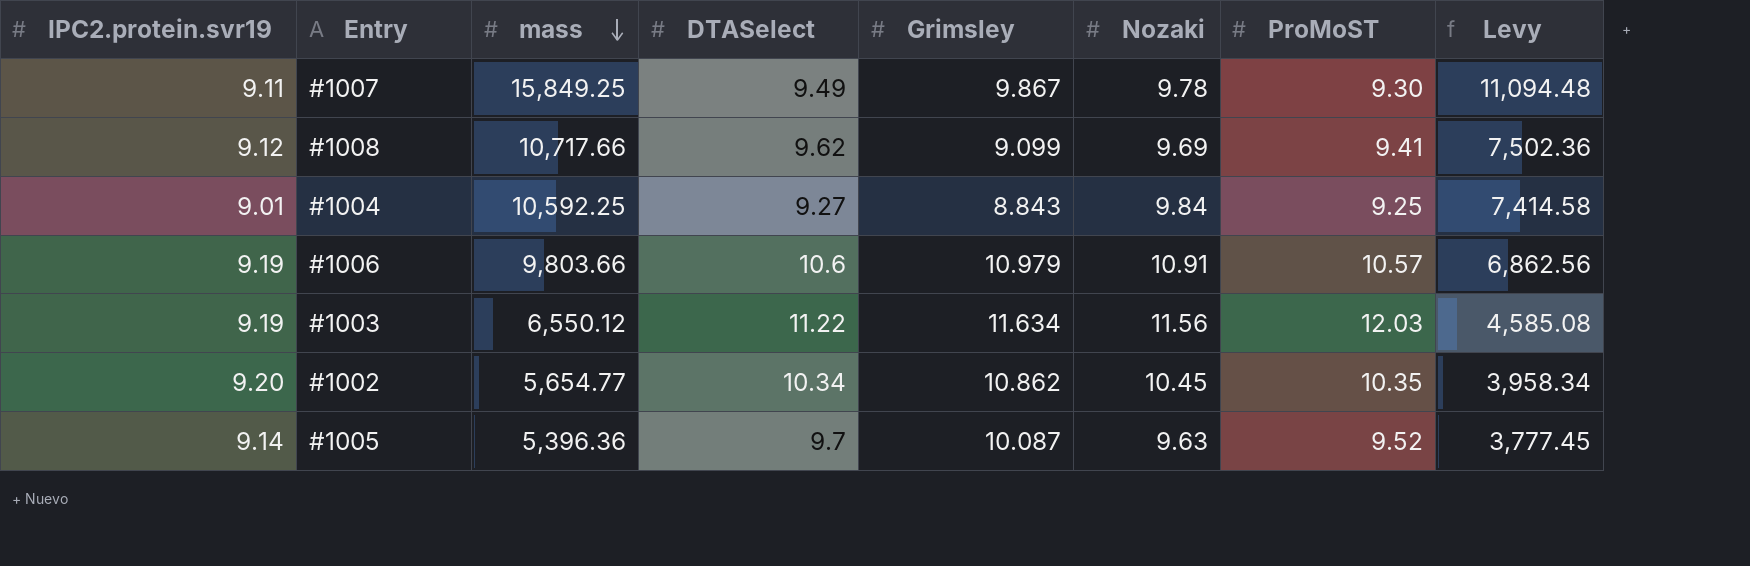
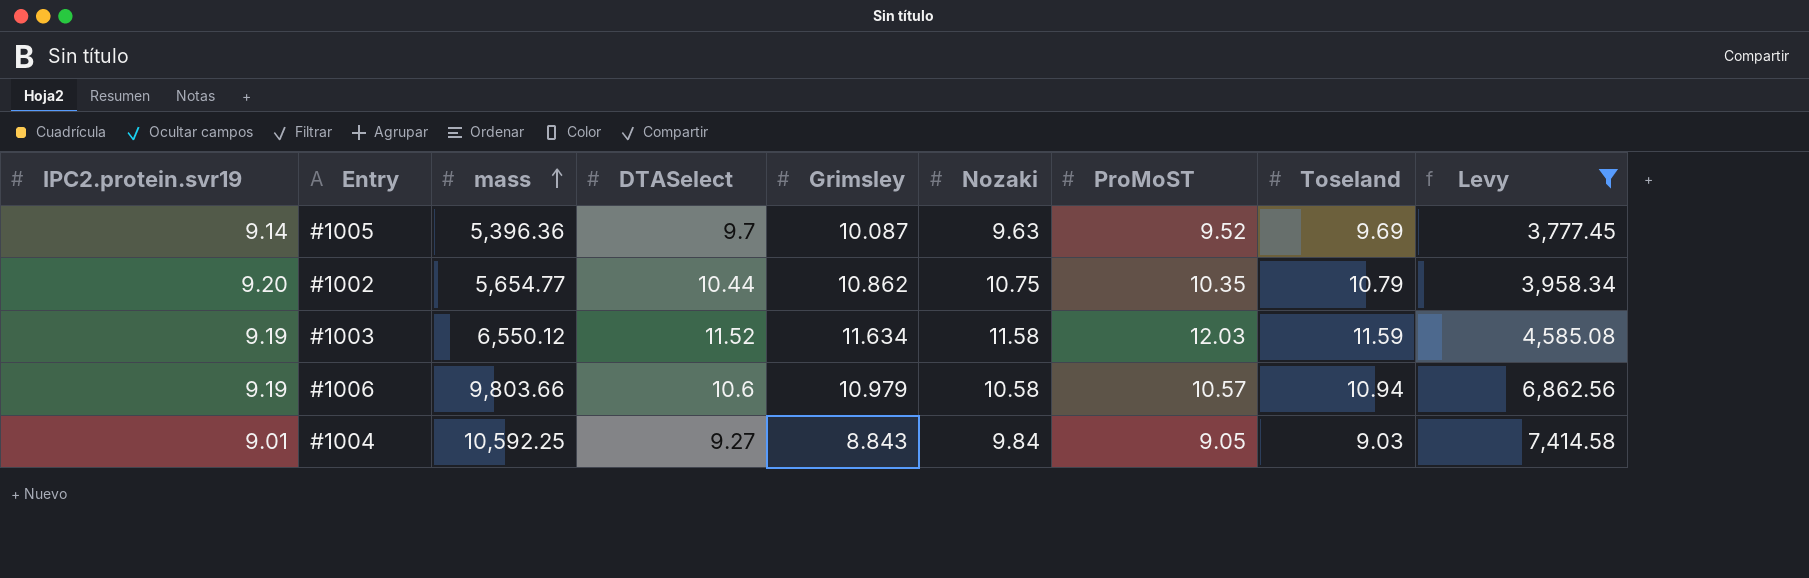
filter: none -> Levy <= 7,414.58
row order: mass descending -> mass ascending
column Toseland | position: none -> 8
#1002 | DTASelect: 10.34 -> 10.44
#1002 | Nozaki: 10.45 -> 10.75
#1003 | DTASelect: 11.22 -> 11.52
#1003 | Nozaki: 11.56 -> 11.58
#1006 | Nozaki: 10.91 -> 10.58
#1004 | ProMoST: 9.25 -> 9.05

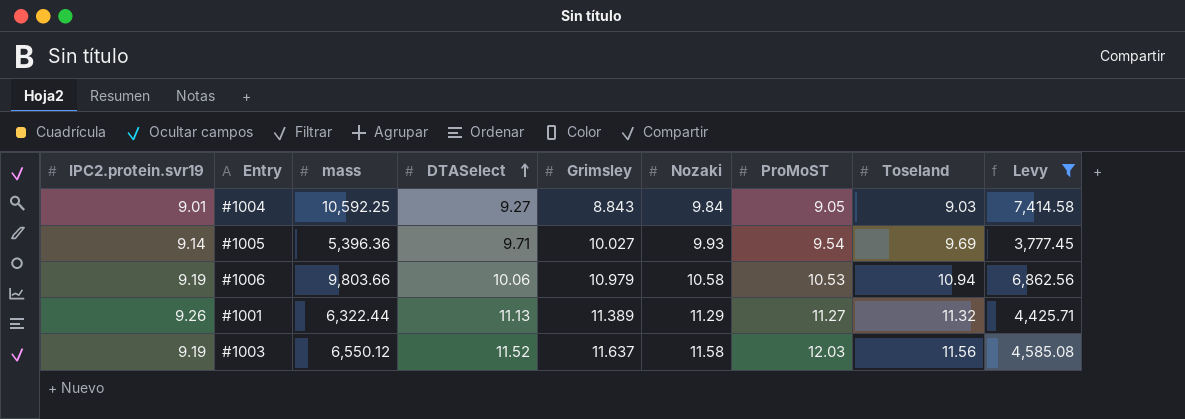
row order: mass ascending -> DTASelect ascending
row #1002: 9.20 | 5,654.77 | 10.44 | 10.862 | 10.75 | 10.35 | 10.79 | 3,958.34 -> none
#1005 | DTASelect: 9.7 -> 9.71
#1005 | Grimsley: 10.087 -> 10.027
#1005 | Nozaki: 9.63 -> 9.93
#1005 | ProMoST: 9.52 -> 9.54
#1006 | DTASelect: 10.6 -> 10.06
#1006 | ProMoST: 10.57 -> 10.53
row #1001: none -> 9.26 | 6,322.44 | 11.13 | 11.389 | 11.29 | 11.27 | 11.32 | 4,425.71
#1003 | Grimsley: 11.634 -> 11.637
#1003 | Toseland: 11.59 -> 11.56

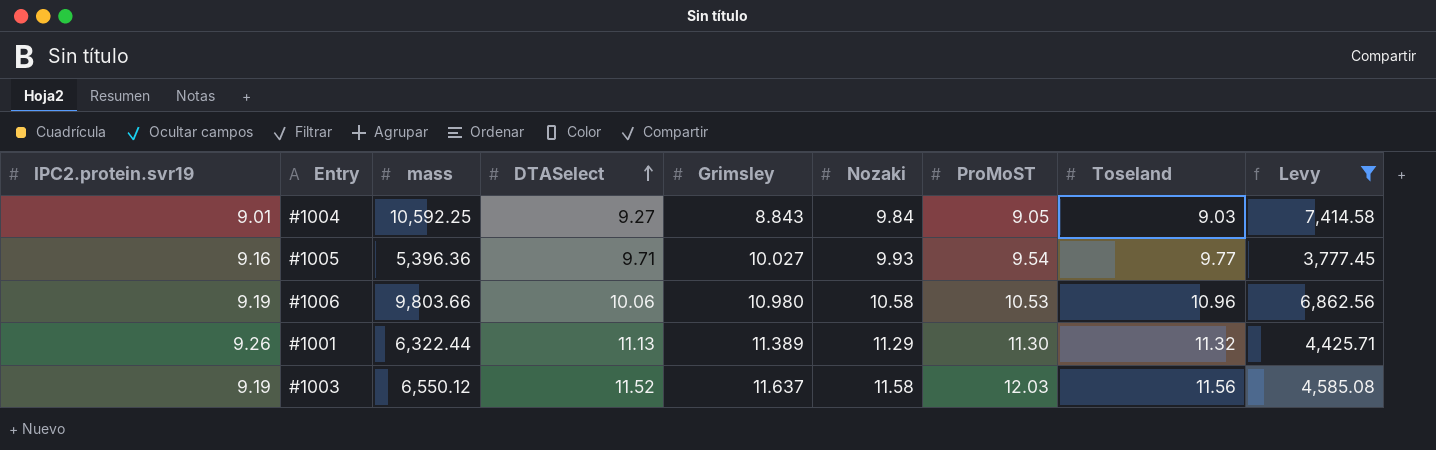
#1005 | IPC2.protein.svr19: 9.14 -> 9.16
#1005 | Toseland: 9.69 -> 9.77
#1006 | Grimsley: 10.979 -> 10.980
#1006 | Toseland: 10.94 -> 10.96
#1001 | ProMoST: 11.27 -> 11.30

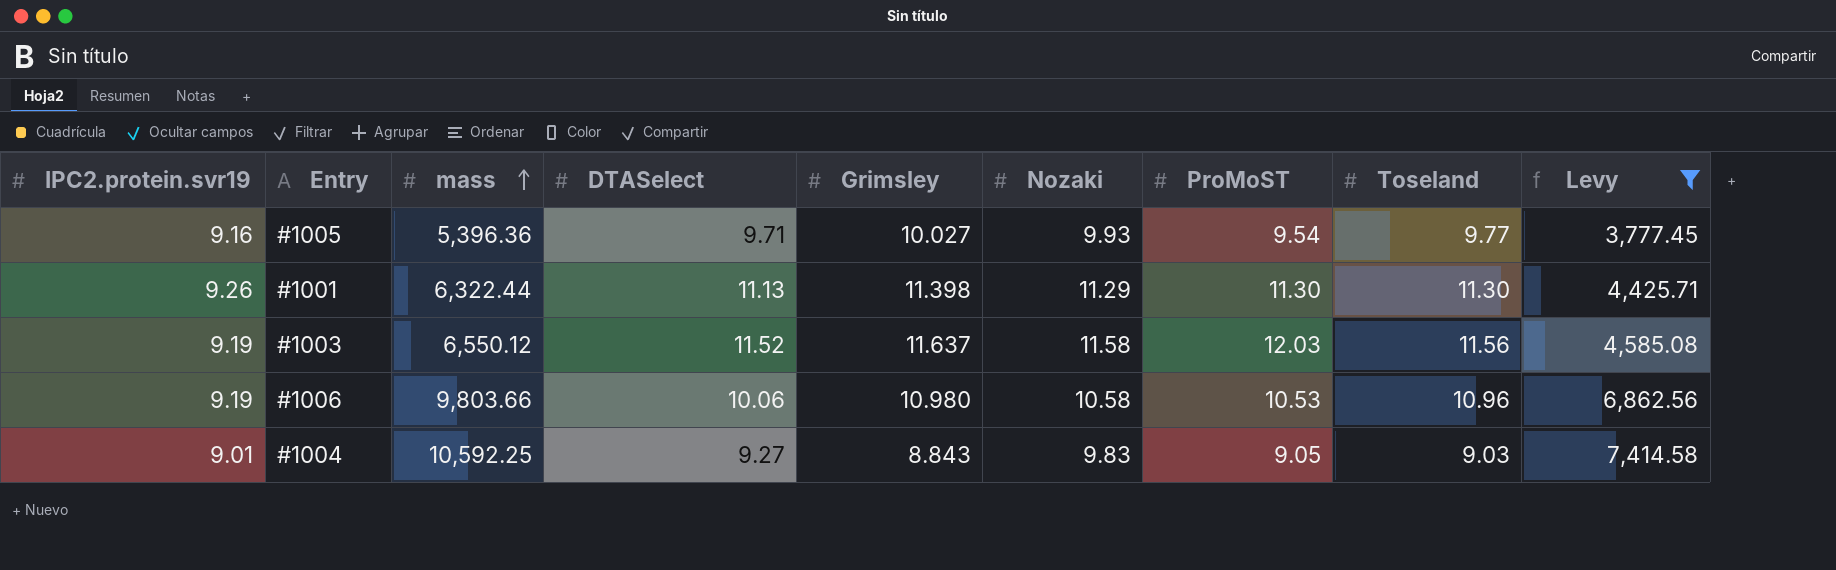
row order: DTASelect ascending -> mass ascending
#1001 | Grimsley: 11.389 -> 11.398
#1001 | Toseland: 11.32 -> 11.30
#1004 | Nozaki: 9.84 -> 9.83

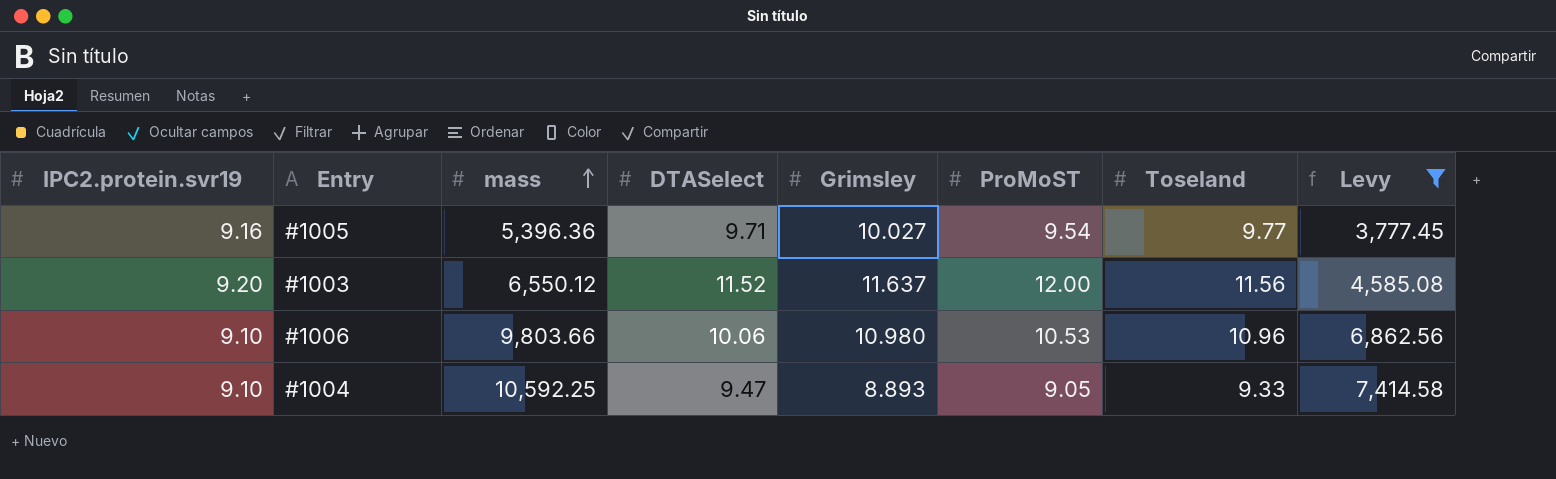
column Nozaki | position: 6 -> none
row #1001: 9.26 | 6,322.44 | 11.13 | 11.398 | 11.29 | 11.30 | 11.30 | 4,425.71 -> none
#1003 | IPC2.protein.svr19: 9.19 -> 9.20
#1003 | ProMoST: 12.03 -> 12.00
#1006 | IPC2.protein.svr19: 9.19 -> 9.10
#1004 | IPC2.protein.svr19: 9.01 -> 9.10
#1004 | DTASelect: 9.27 -> 9.47
#1004 | Grimsley: 8.843 -> 8.893
#1004 | Toseland: 9.03 -> 9.33

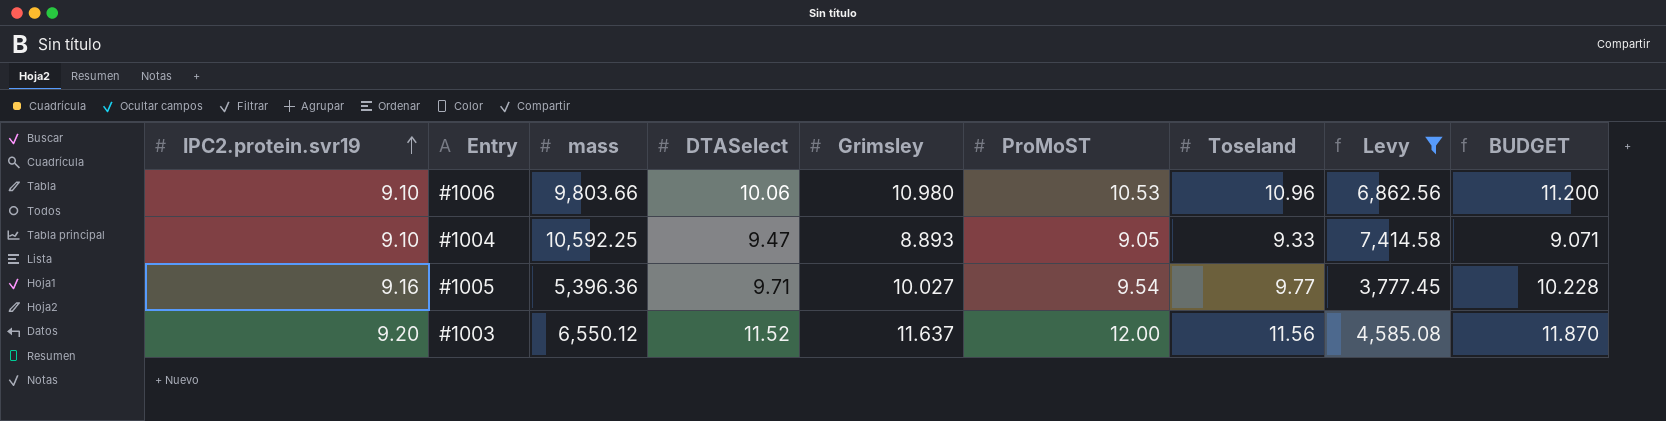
row order: mass ascending -> IPC2.protein.svr19 ascending
column BUDGET | formula: none -> [Grimsley] * 1.02

